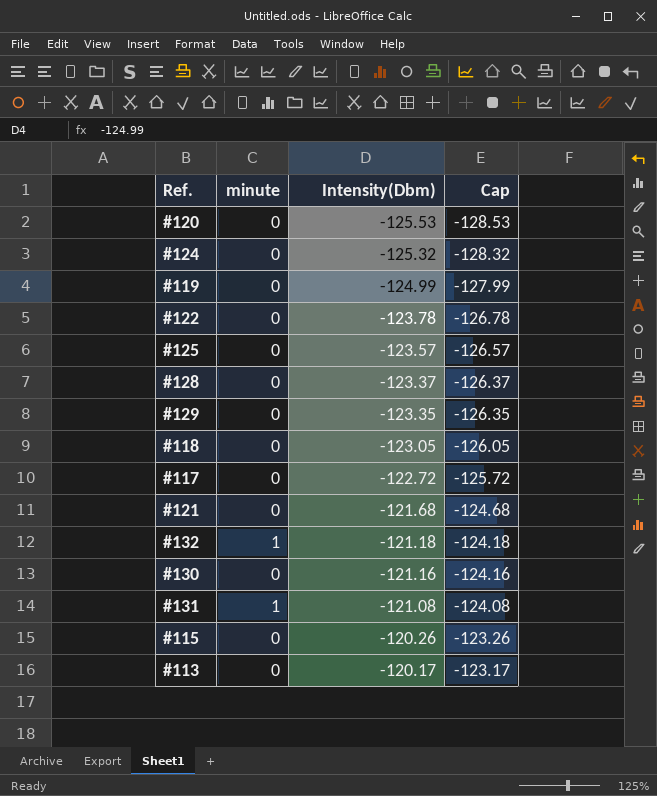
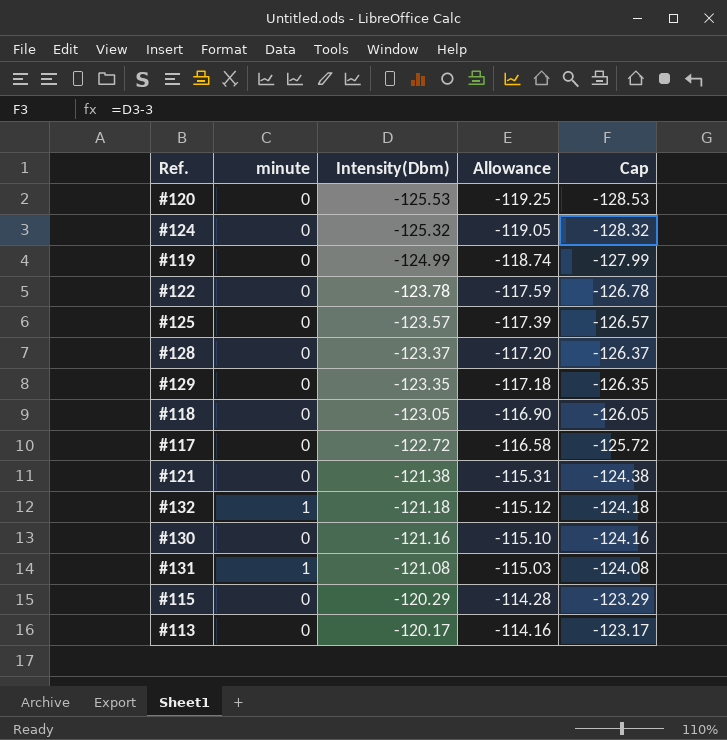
column Allowance | formula: none -> [Intensity(Dbm)] * 0.95
#121 | Intensity(Dbm): -121.68 -> -121.38
#121 | Cap: -124.68 -> -124.38
#115 | Intensity(Dbm): -120.26 -> -120.29
#115 | Cap: -123.26 -> -123.29

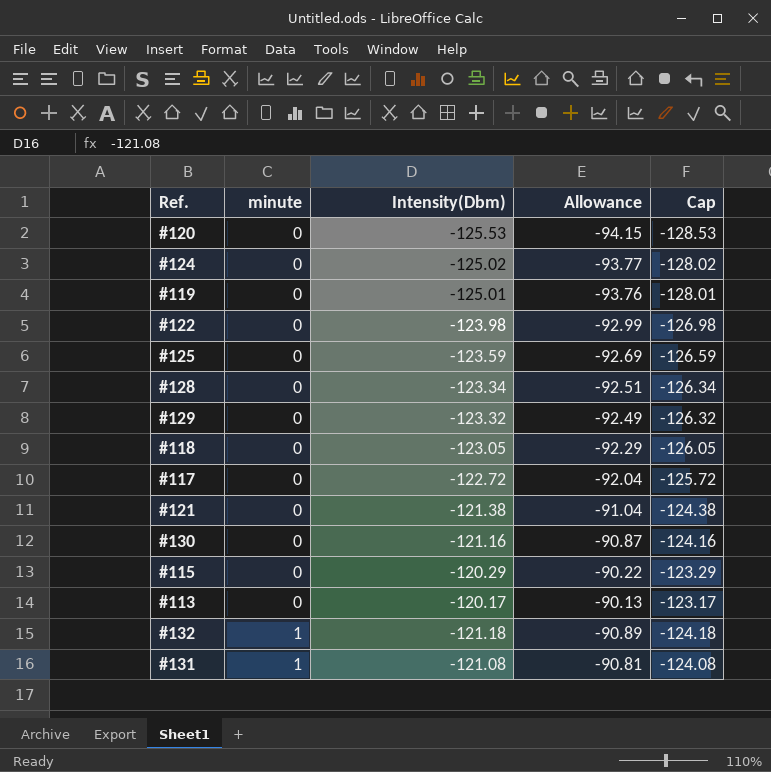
row order: Intensity(Dbm) ascending -> minute ascending
column Allowance | formula: [Intensity(Dbm)] * 0.95 -> [Intensity(Dbm)] * 0.75
#124 | Intensity(Dbm): -125.32 -> -125.02
#124 | Cap: -128.32 -> -128.02
#119 | Intensity(Dbm): -124.99 -> -125.01
#119 | Cap: -127.99 -> -128.01
#122 | Intensity(Dbm): -123.78 -> -123.98
#122 | Cap: -126.78 -> -126.98
#125 | Intensity(Dbm): -123.57 -> -123.59
#125 | Cap: -126.57 -> -126.59
#128 | Intensity(Dbm): -123.37 -> -123.34
#128 | Cap: -126.37 -> -126.34
#129 | Intensity(Dbm): -123.35 -> -123.32
#129 | Cap: -126.35 -> -126.32

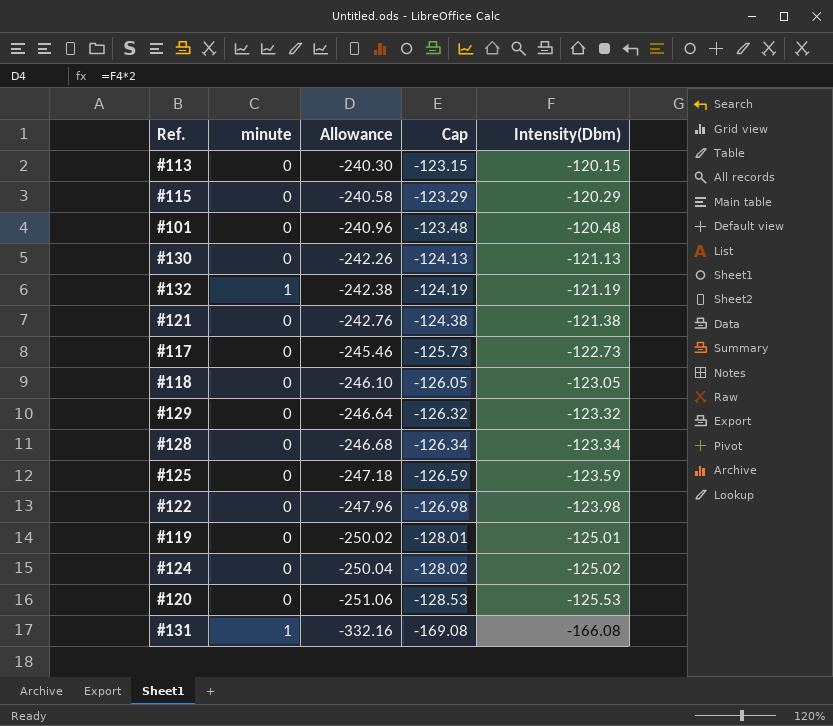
row order: minute ascending -> Allowance descending
column Allowance | formula: [Intensity(Dbm)] * 0.75 -> [Intensity(Dbm)] * 2
column Intensity(Dbm) | position: 3 -> 5
#113 | Cap: -123.17 -> -123.15
#113 | Intensity(Dbm): -120.17 -> -120.15
row #101: none -> 0 | -240.96 | -123.48 | -120.48
#130 | Cap: -124.16 -> -124.13
#130 | Intensity(Dbm): -121.16 -> -121.13
#132 | Cap: -124.18 -> -124.19
#132 | Intensity(Dbm): -121.18 -> -121.19
#117 | Cap: -125.72 -> -125.73
#117 | Intensity(Dbm): -122.72 -> -122.73
#131 | Cap: -124.08 -> -169.08
#131 | Intensity(Dbm): -121.08 -> -166.08

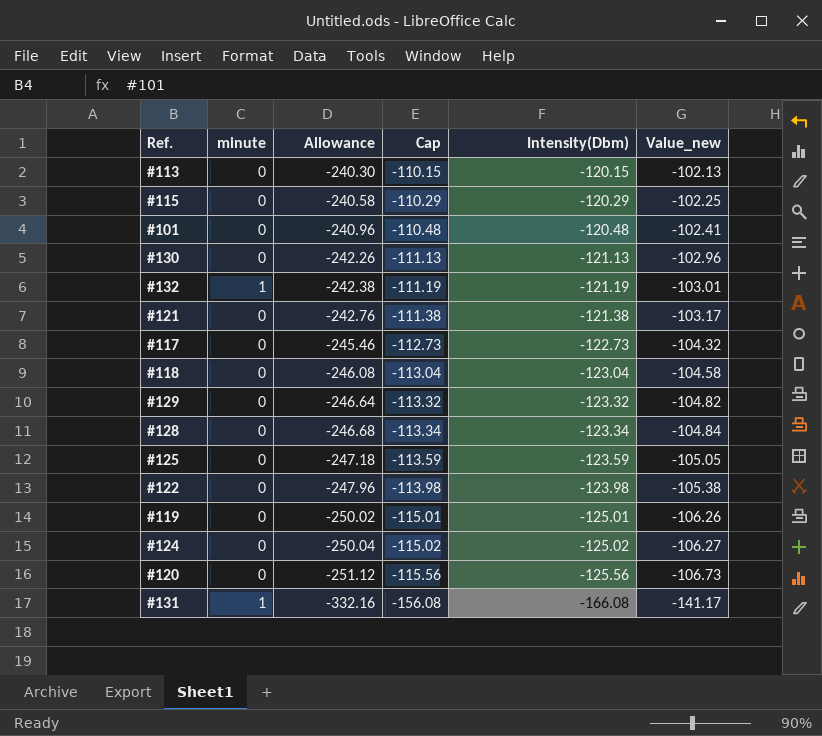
column Cap | formula: [Intensity(Dbm)] - 3 -> [Intensity(Dbm)] + 10
column Value_new | formula: none -> [Intensity(Dbm)] * 0.85
#118 | Allowance: -246.10 -> -246.08
#118 | Intensity(Dbm): -123.05 -> -123.04
#120 | Allowance: -251.06 -> -251.12
#120 | Intensity(Dbm): -125.53 -> -125.56

